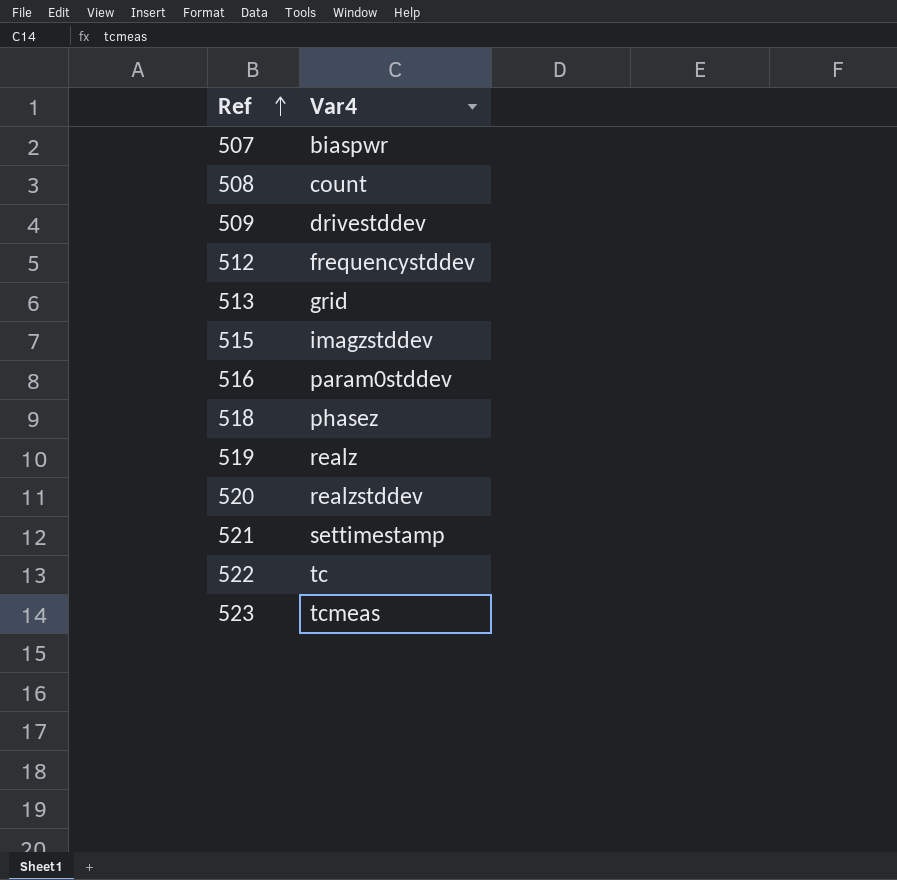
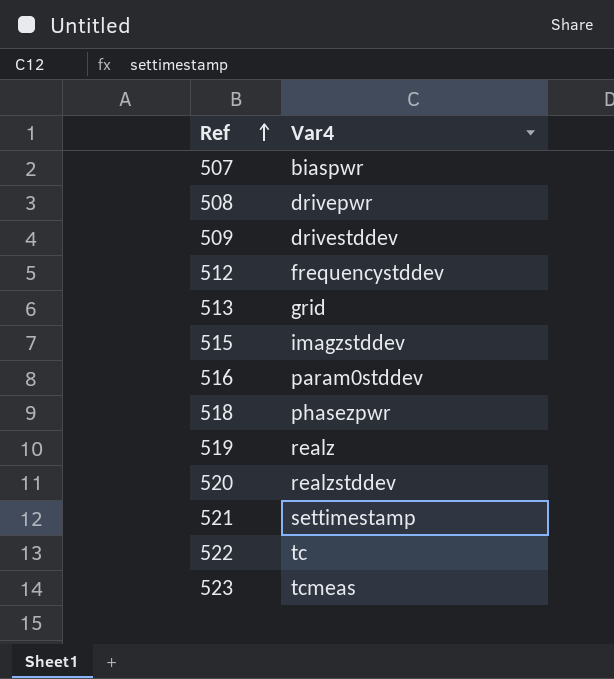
508 | Var4: count -> drivepwr
518 | Var4: phasez -> phasezpwr

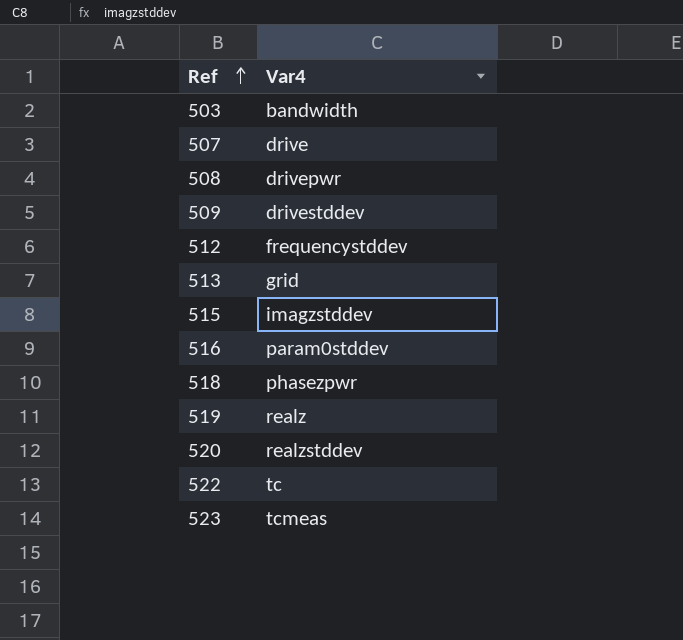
row 521: settimestamp -> none
row 503: none -> bandwidth
507 | Var4: biaspwr -> drive

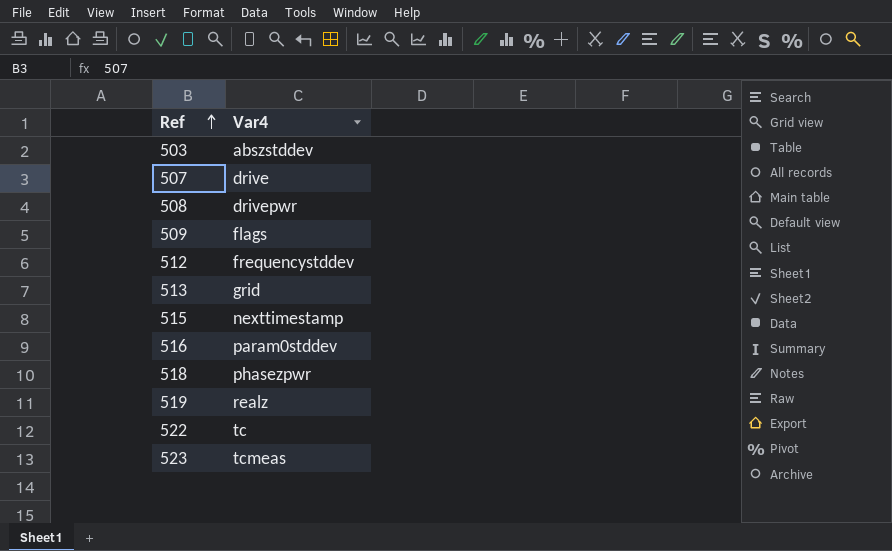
row 520: realzstddev -> none
503 | Var4: bandwidth -> abszstddev
509 | Var4: drivestddev -> flags
515 | Var4: imagzstddev -> nexttimestamp

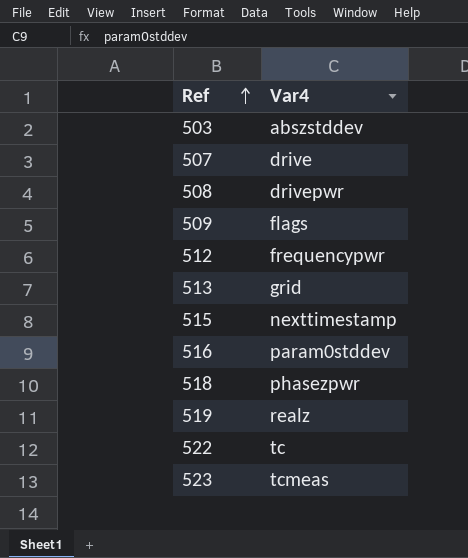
512 | Var4: frequencystddev -> frequencypwr

